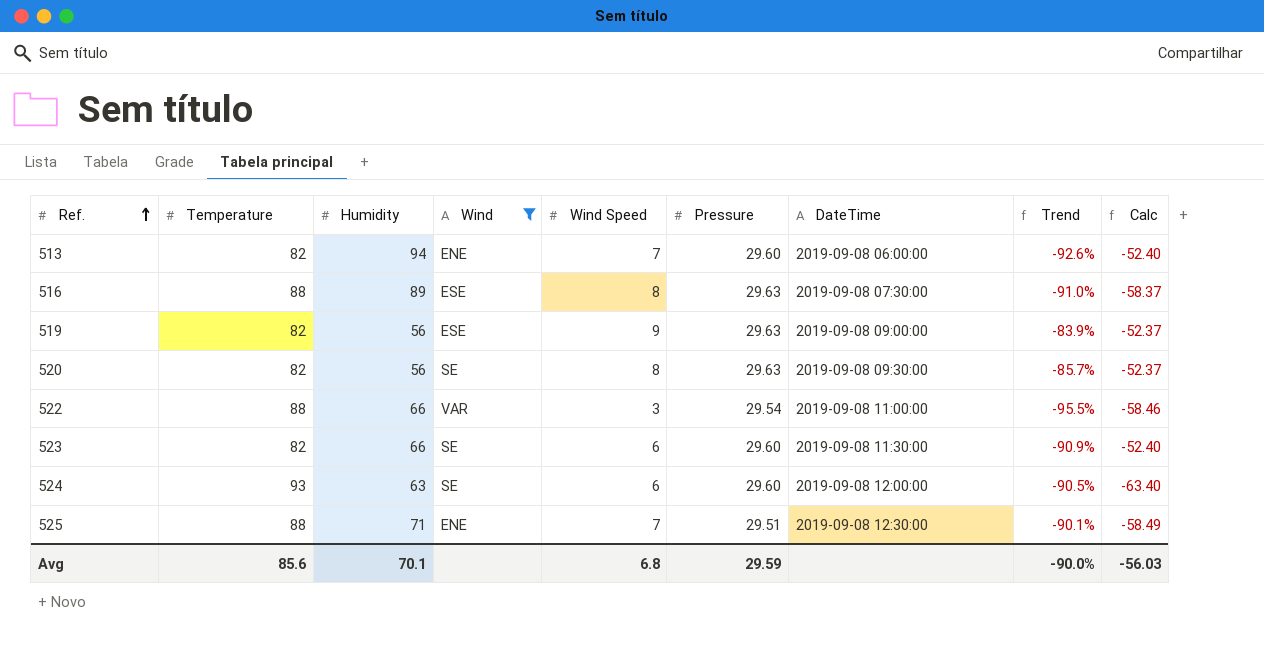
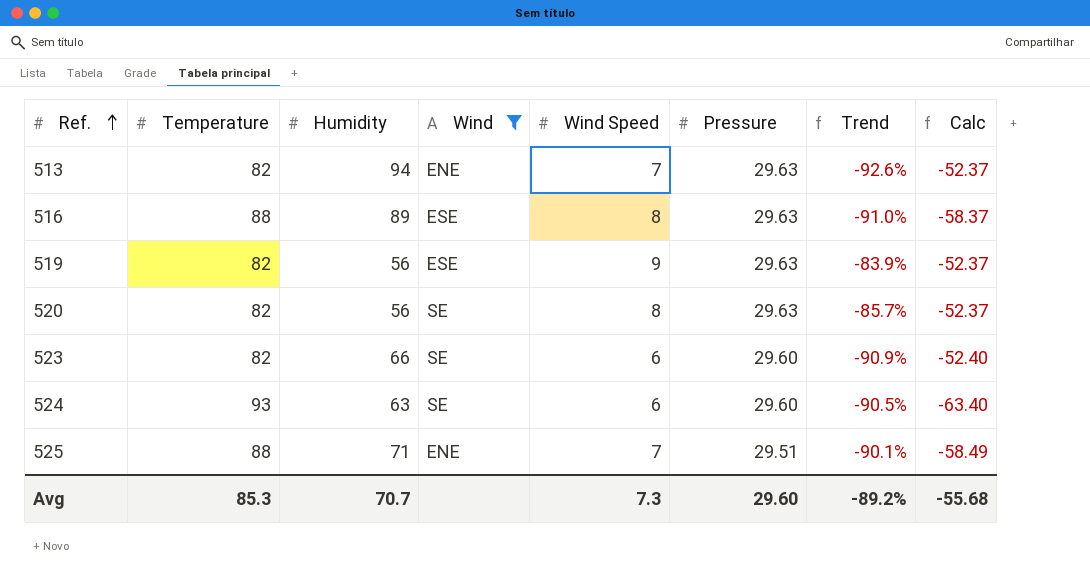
column DateTime | position: 7 -> none
row 522: 88 | 66 | VAR | 3 | 29.54 | 2019-09-08 11:00:00 | -95.5% | -58.46 -> none
513 | Pressure: 29.60 -> 29.63
513 | Calc: -52.40 -> -52.37
Avg | Temperature: 85.6 -> 85.3
Avg | Humidity: 70.1 -> 70.7
Avg | Wind Speed: 6.8 -> 7.3
Avg | Pressure: 29.59 -> 29.60
Avg | Trend: -90.0% -> -89.2%
Avg | Calc: -56.03 -> -55.68

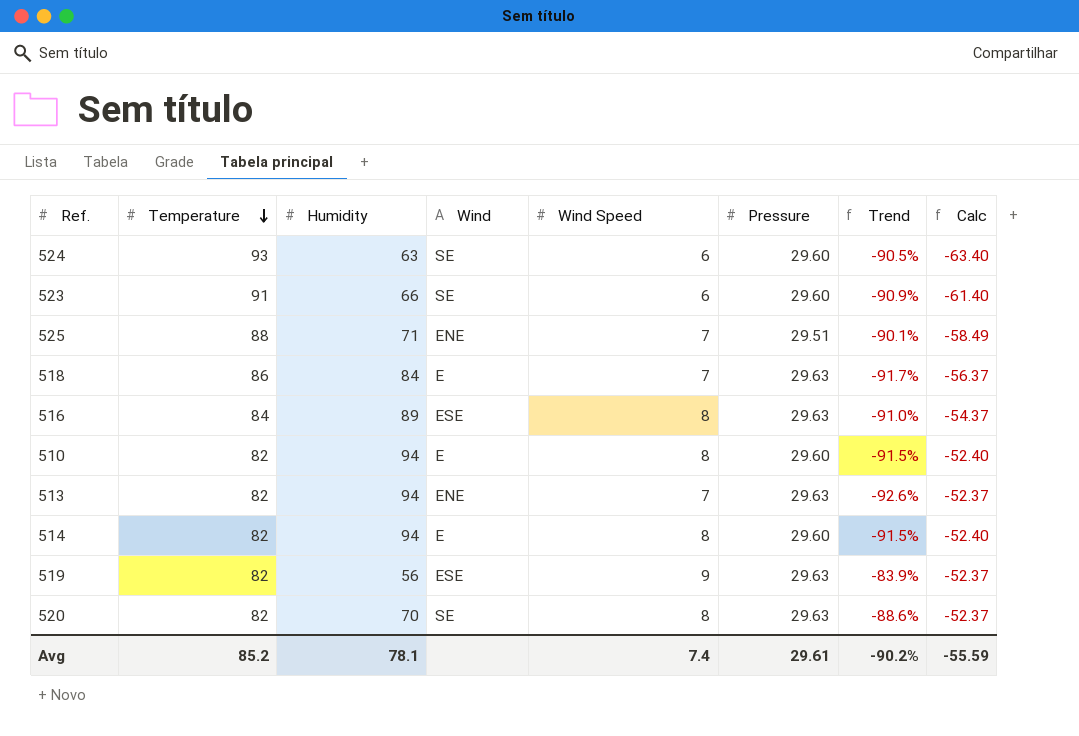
filter: Wind != E -> none
row order: Ref. ascending -> Temperature descending
523 | Temperature: 82 -> 91
523 | Calc: -52.40 -> -61.40
516 | Temperature: 88 -> 84
516 | Calc: -58.37 -> -54.37
520 | Humidity: 56 -> 70
520 | Trend: -85.7% -> -88.6%
Avg | Temperature: 85.3 -> 85.2
Avg | Humidity: 70.7 -> 78.1
Avg | Wind Speed: 7.3 -> 7.4
Avg | Pressure: 29.60 -> 29.61
Avg | Trend: -89.2% -> -90.2%
Avg | Calc: -55.68 -> -55.59

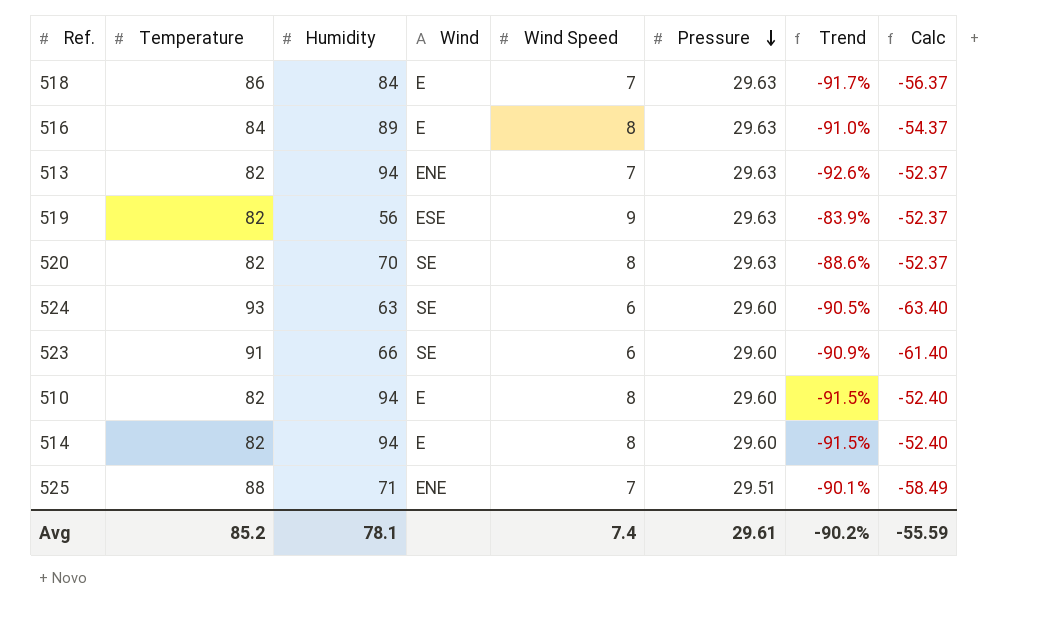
row order: Temperature descending -> Pressure descending
516 | Wind: ESE -> E

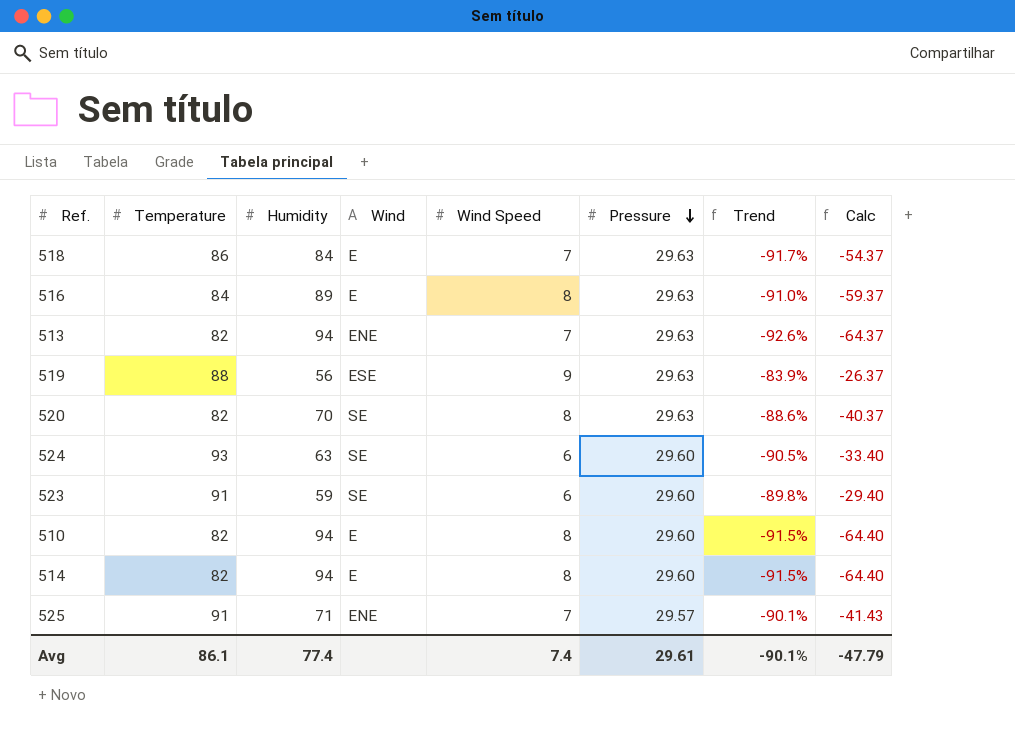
column Calc | formula: [Pressure] - [Temperature] -> [Pressure] - [Humidity]
519 | Temperature: 82 -> 88
523 | Humidity: 66 -> 59
523 | Trend: -90.9% -> -89.8%
525 | Temperature: 88 -> 91
525 | Pressure: 29.51 -> 29.57
Avg | Temperature: 85.2 -> 86.1
Avg | Humidity: 78.1 -> 77.4
Avg | Trend: -90.2% -> -90.1%
Avg | Calc: -55.59 -> -47.79

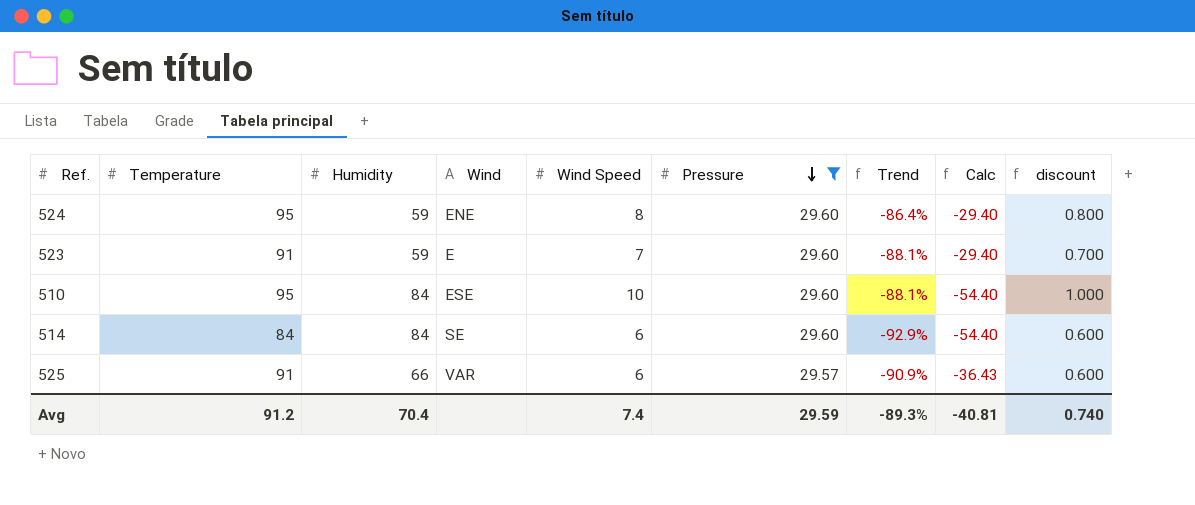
filter: none -> Pressure != 29.63
column discount | formula: none -> [Wind Speed] * 0.1
524 | Temperature: 93 -> 95
524 | Humidity: 63 -> 59
524 | Wind: SE -> ENE
524 | Wind Speed: 6 -> 8
524 | Trend: -90.5% -> -86.4%
524 | Calc: -33.40 -> -29.40
523 | Wind: SE -> E
523 | Wind Speed: 6 -> 7
523 | Trend: -89.8% -> -88.1%
510 | Temperature: 82 -> 95
510 | Humidity: 94 -> 84
510 | Wind: E -> ESE
510 | Wind Speed: 8 -> 10
510 | Trend: -91.5% -> -88.1%
510 | Calc: -64.40 -> -54.40
514 | Temperature: 82 -> 84
514 | Humidity: 94 -> 84
514 | Wind: E -> SE
514 | Wind Speed: 8 -> 6
514 | Trend: -91.5% -> -92.9%
514 | Calc: -64.40 -> -54.40
525 | Humidity: 71 -> 66
525 | Wind: ENE -> VAR
525 | Wind Speed: 7 -> 6
525 | Trend: -90.1% -> -90.9%
525 | Calc: -41.43 -> -36.43
Avg | Temperature: 86.1 -> 91.2
Avg | Humidity: 77.4 -> 70.4
Avg | Pressure: 29.61 -> 29.59
Avg | Trend: -90.1% -> -89.3%
Avg | Calc: -47.79 -> -40.81

